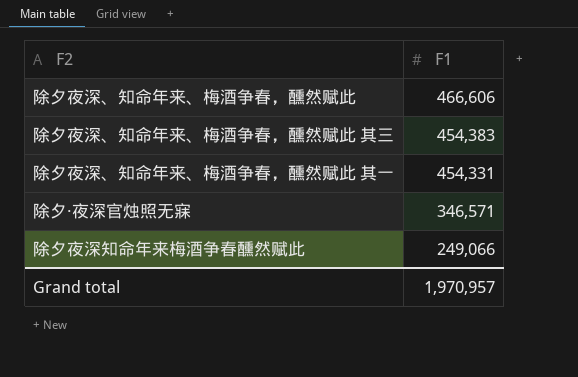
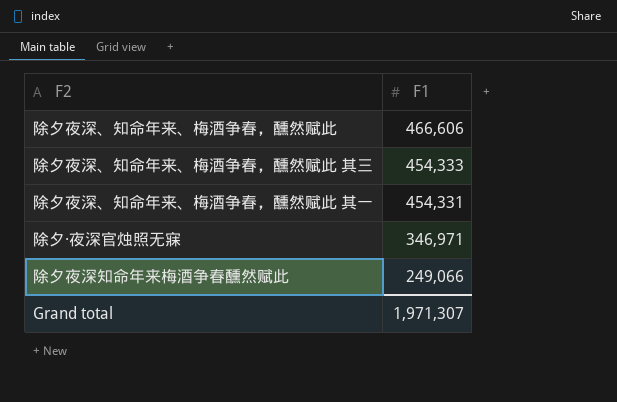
除夕夜深、知命年来、梅酒争春，醺然赋此 其三 | F1: 454,383 -> 454,333
除夕·夜深官烛照无寐 | F1: 346,571 -> 346,971
Grand total | F1: 1,970,957 -> 1,971,307

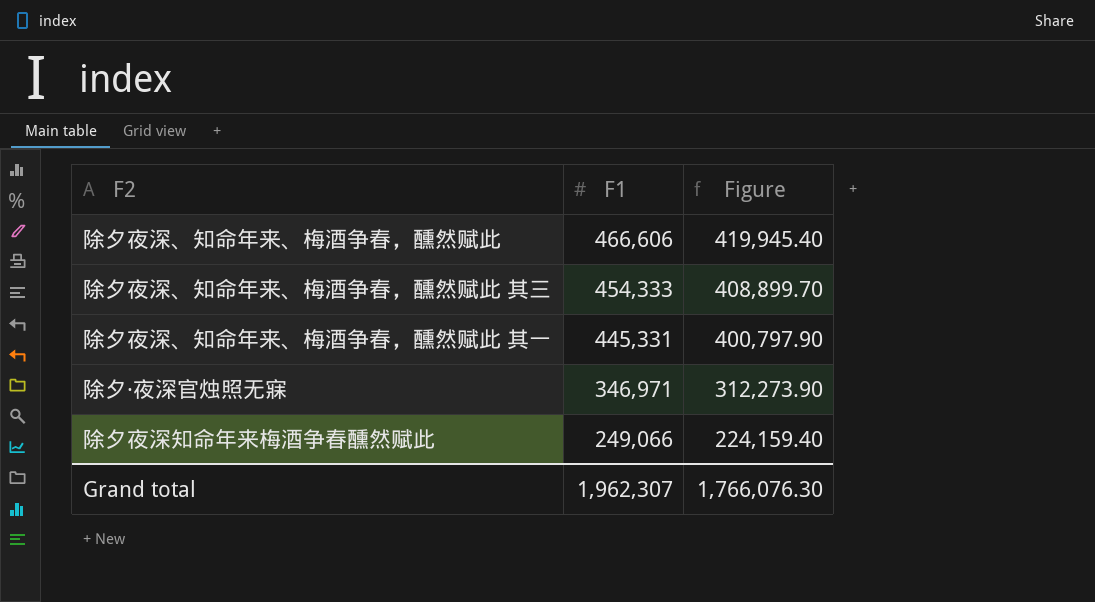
column Figure | formula: none -> [F1] * 0.9
除夕夜深、知命年来、梅酒争春，醺然赋此 其一 | F1: 454,331 -> 445,331
Grand total | F1: 1,971,307 -> 1,962,307

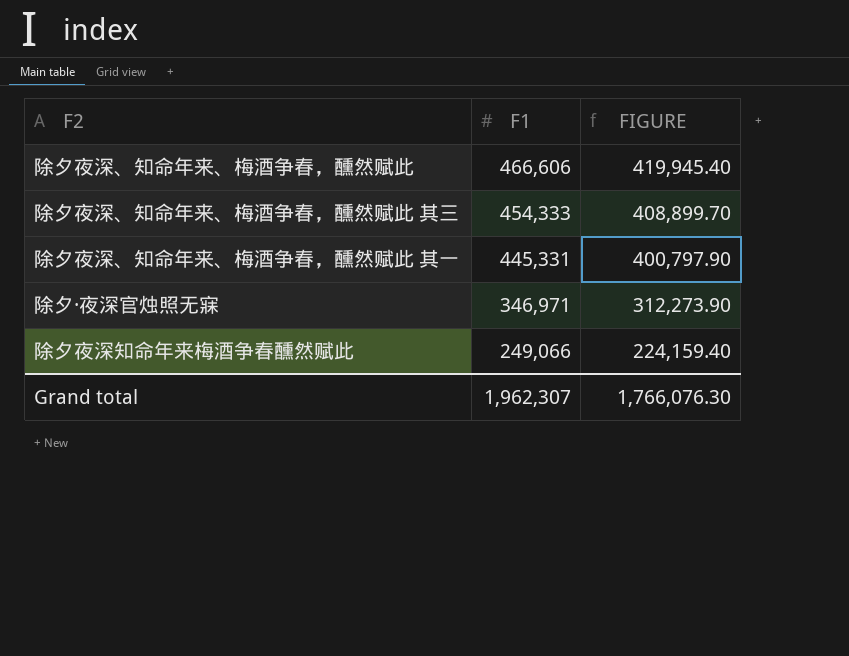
column name: Figure -> FIGURE

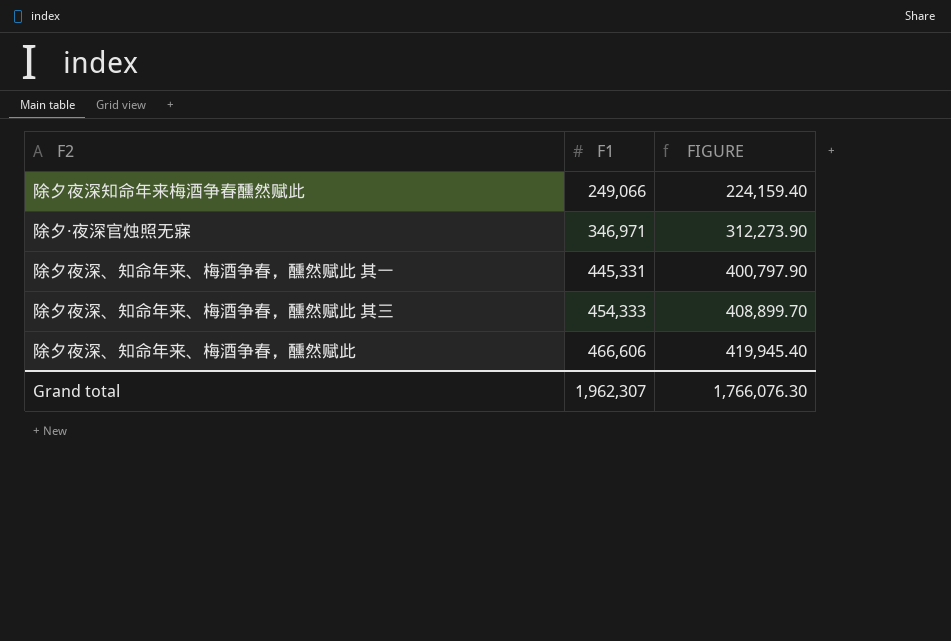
row order: F1 descending -> F1 ascending

